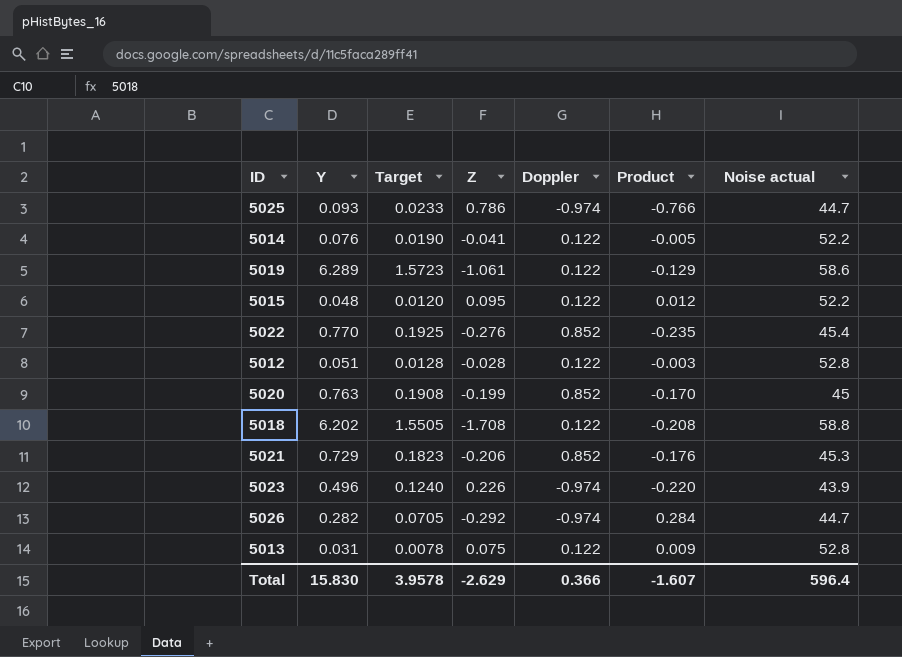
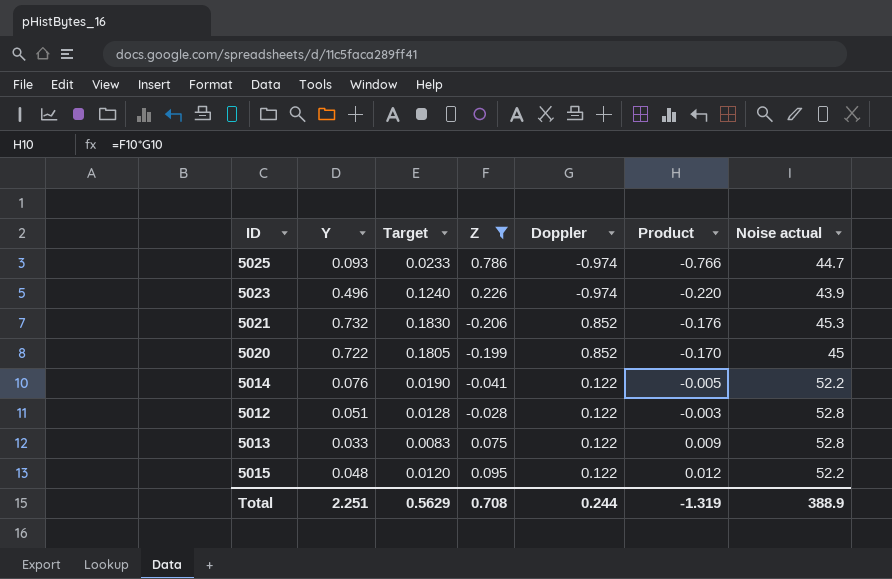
filter: none -> Z >= -0.206
row order: none -> Product ascending
5021 | Y: 0.729 -> 0.732
5021 | Target: 0.1823 -> 0.1830
5020 | Y: 0.763 -> 0.722
5020 | Target: 0.1908 -> 0.1805
5013 | Y: 0.031 -> 0.033
5013 | Target: 0.0078 -> 0.0083
Total | Y: 15.830 -> 2.251
Total | Target: 3.9578 -> 0.5629
Total | Z: -2.629 -> 0.708
Total | Doppler: 0.366 -> 0.244
Total | Product: -1.607 -> -1.319
Total | Noise actual: 596.4 -> 388.9

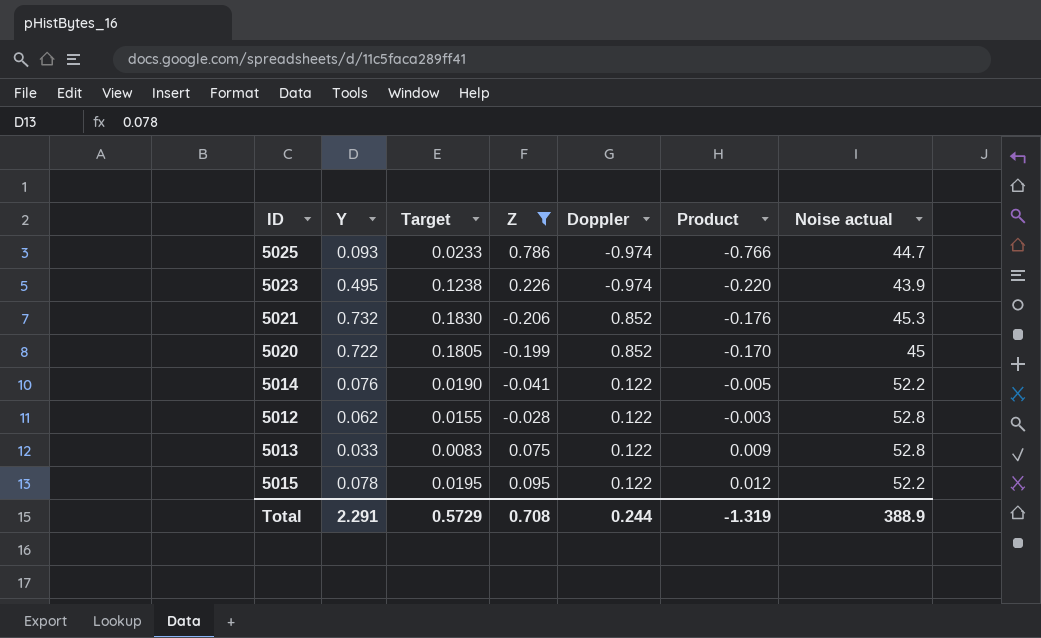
5023 | Y: 0.496 -> 0.495
5023 | Target: 0.1240 -> 0.1238
5012 | Y: 0.051 -> 0.062
5012 | Target: 0.0128 -> 0.0155
5015 | Y: 0.048 -> 0.078
5015 | Target: 0.0120 -> 0.0195
Total | Y: 2.251 -> 2.291
Total | Target: 0.5629 -> 0.5729

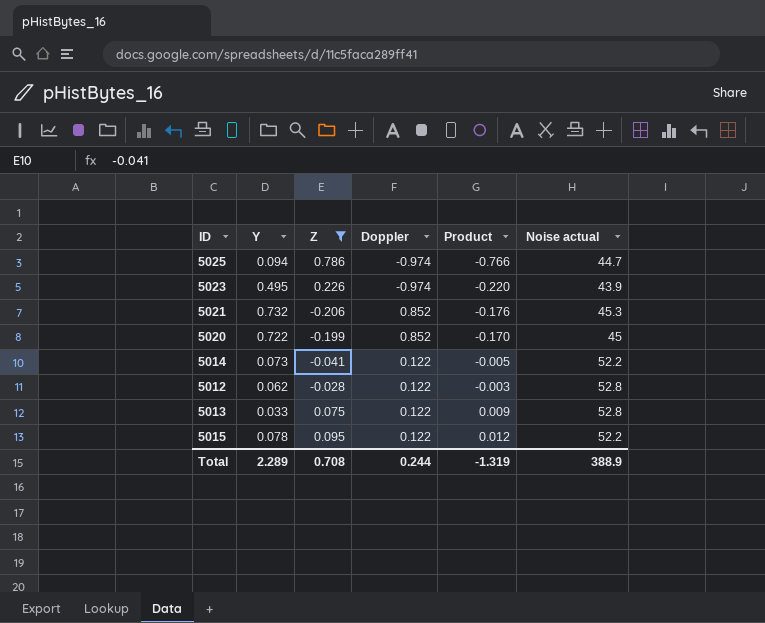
column Target | formula: [Y] * 0.25 -> none
5025 | Y: 0.093 -> 0.094
5014 | Y: 0.076 -> 0.073
Total | Y: 2.291 -> 2.289

